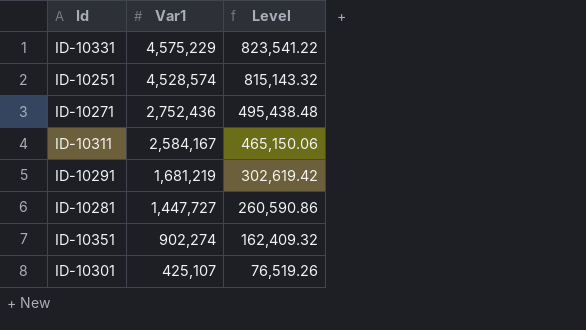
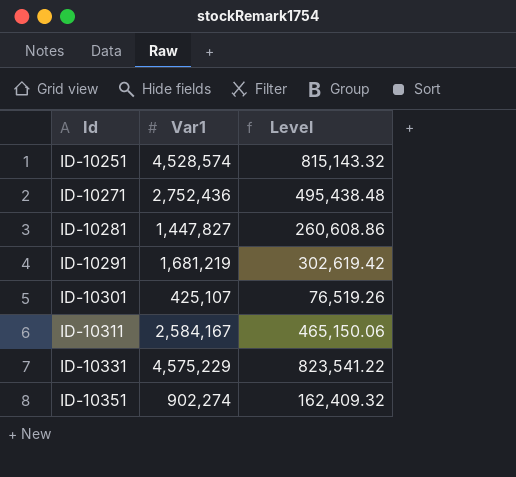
row order: Var1 descending -> Id ascending
ID-10281 | Var1: 1,447,727 -> 1,447,827
ID-10281 | Level: 260,590.86 -> 260,608.86

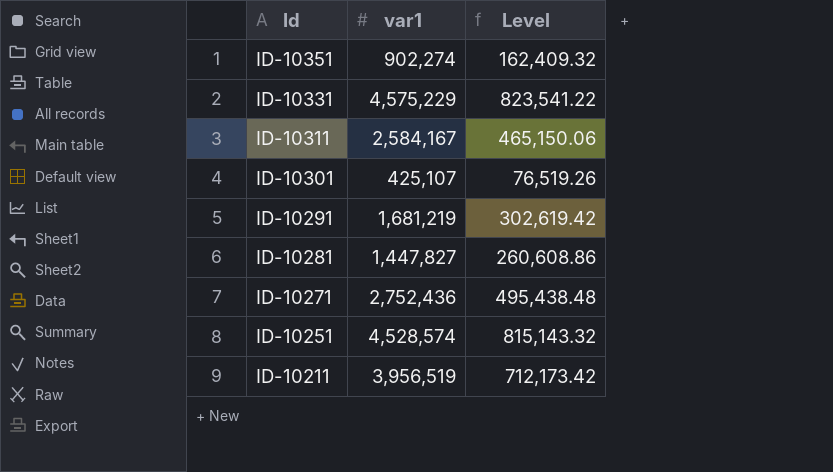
row order: Id ascending -> Id descending
column name: Var1 -> var1
row ID-10211: none -> 3,956,519 | 712,173.42

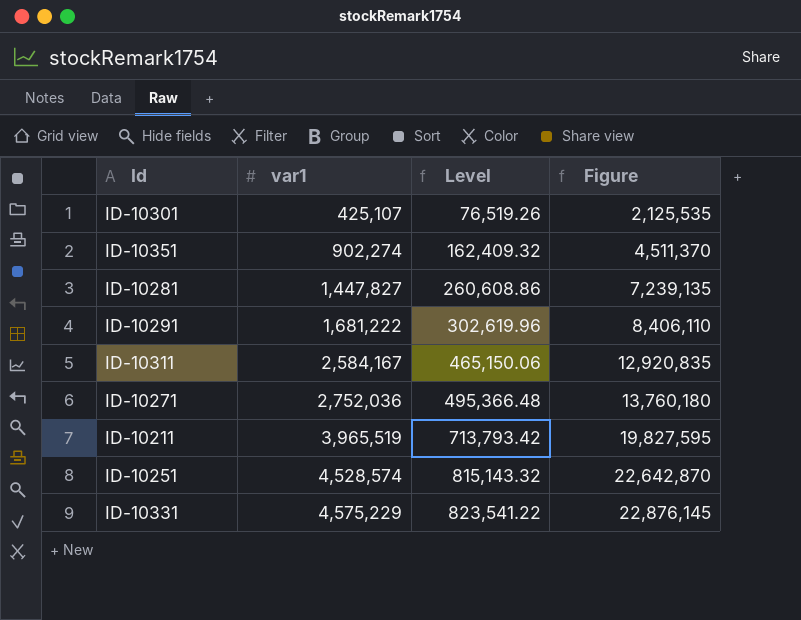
row order: Id descending -> var1 ascending
column Figure | formula: none -> [var1] * 5
ID-10291 | var1: 1,681,219 -> 1,681,222
ID-10291 | Level: 302,619.42 -> 302,619.96
ID-10271 | var1: 2,752,436 -> 2,752,036
ID-10271 | Level: 495,438.48 -> 495,366.48
ID-10211 | var1: 3,956,519 -> 3,965,519
ID-10211 | Level: 712,173.42 -> 713,793.42

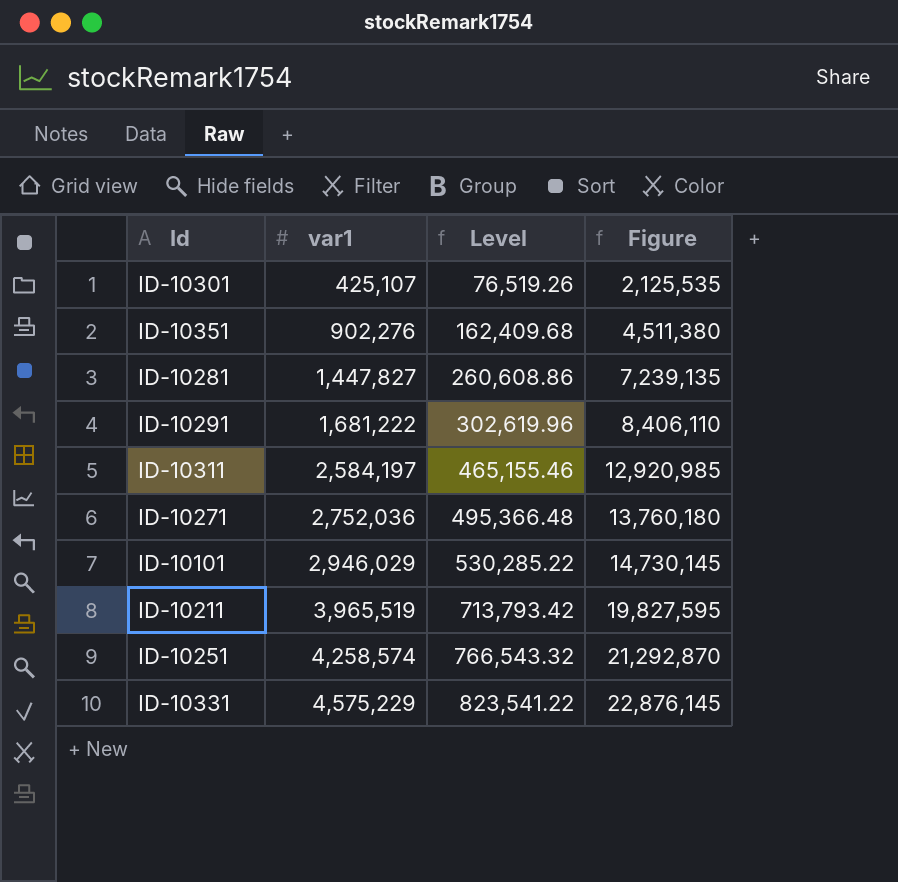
ID-10351 | var1: 902,274 -> 902,276
ID-10351 | Level: 162,409.32 -> 162,409.68
ID-10351 | Figure: 4,511,370 -> 4,511,380
ID-10311 | var1: 2,584,167 -> 2,584,197
ID-10311 | Level: 465,150.06 -> 465,155.46
ID-10311 | Figure: 12,920,835 -> 12,920,985
row ID-10101: none -> 2,946,029 | 530,285.22 | 14,730,145
ID-10251 | var1: 4,528,574 -> 4,258,574
ID-10251 | Level: 815,143.32 -> 766,543.32
ID-10251 | Figure: 22,642,870 -> 21,292,870

